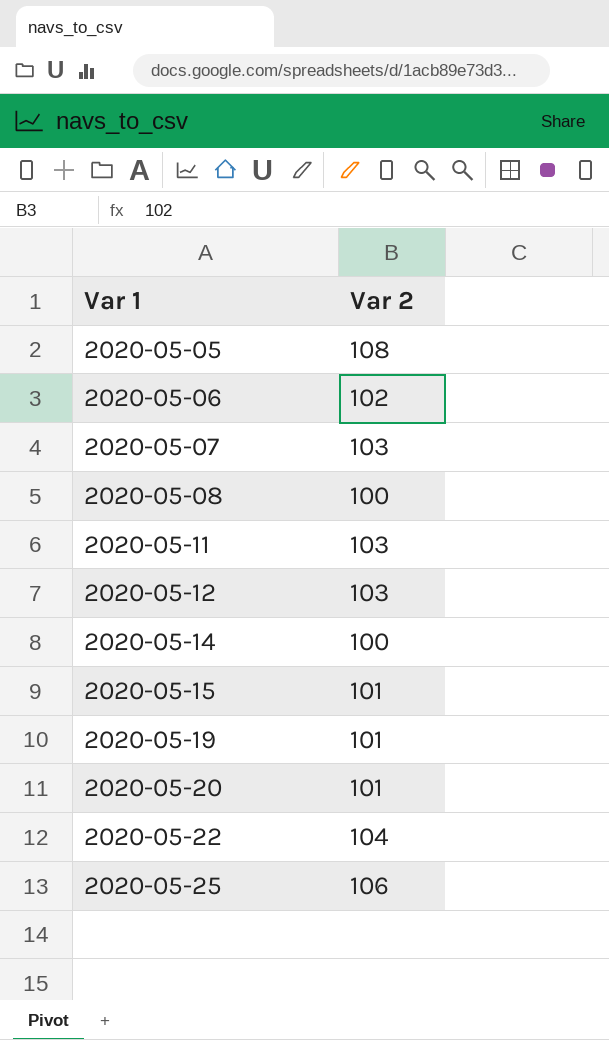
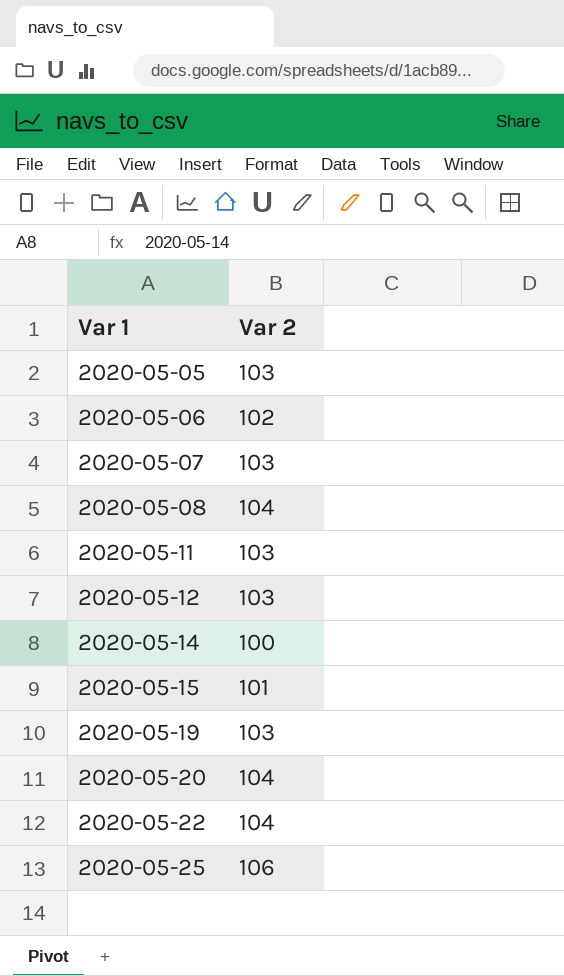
2020-05-05 | Var 2: 108 -> 103
2020-05-08 | Var 2: 100 -> 104
2020-05-19 | Var 2: 101 -> 103
2020-05-20 | Var 2: 101 -> 104

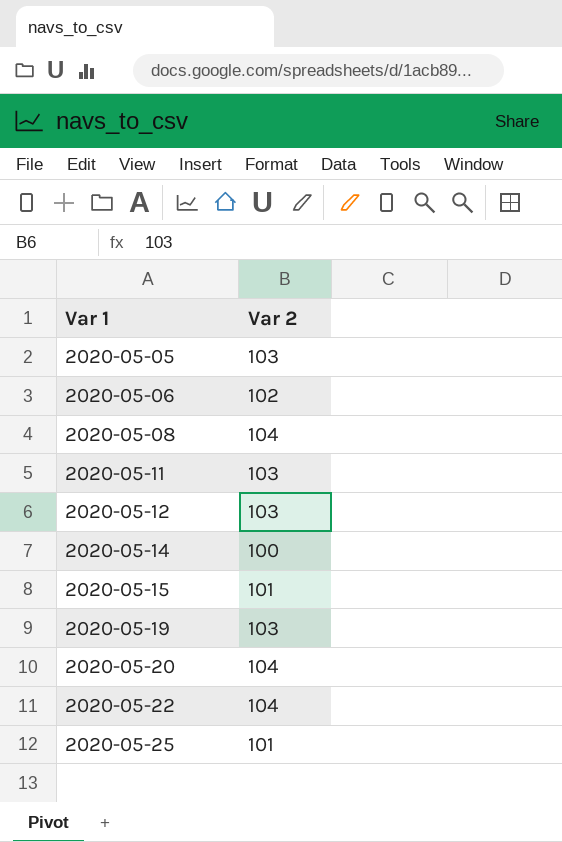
row 2020-05-07: 103 -> none
2020-05-25 | Var 2: 106 -> 101

